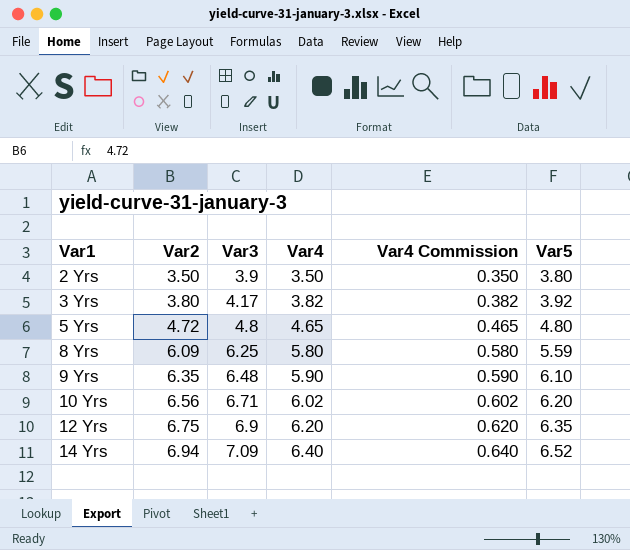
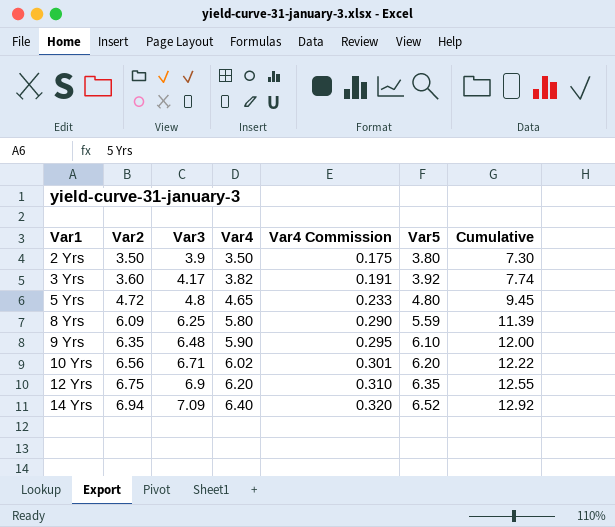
column Var4 Commission | formula: [Var4] * 0.1 -> [Var4] * 0.05
column Cumulative | formula: none -> [Var4] + [Var5]
3 Yrs | Var2: 3.80 -> 3.60

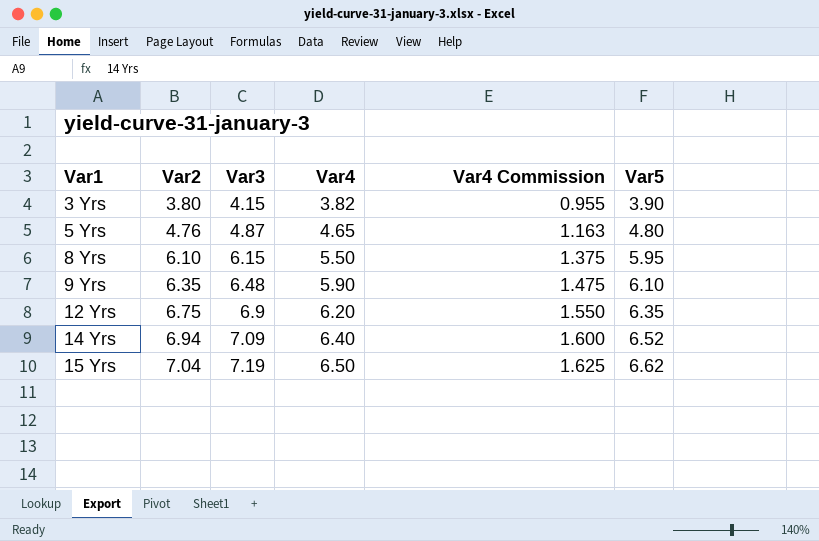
column Cumulative | formula: [Var4] + [Var5] -> none
column Var4 Commission | formula: [Var4] * 0.05 -> [Var4] * 0.25
row 2 Yrs: 3.50 | 3.9 | 3.50 | 0.175 | 3.80 | 7.30 -> none
row 10 Yrs: 6.56 | 6.71 | 6.02 | 0.301 | 6.20 | 12.22 -> none
3 Yrs | Var2: 3.60 -> 3.80
3 Yrs | Var3: 4.17 -> 4.15
3 Yrs | Var5: 3.92 -> 3.90
5 Yrs | Var2: 4.72 -> 4.76
5 Yrs | Var3: 4.8 -> 4.87
8 Yrs | Var2: 6.09 -> 6.10
8 Yrs | Var3: 6.25 -> 6.15
8 Yrs | Var4: 5.80 -> 5.50
8 Yrs | Var5: 5.59 -> 5.95
row 15 Yrs: none -> 7.04 | 7.19 | 6.50 | 1.625 | 6.62

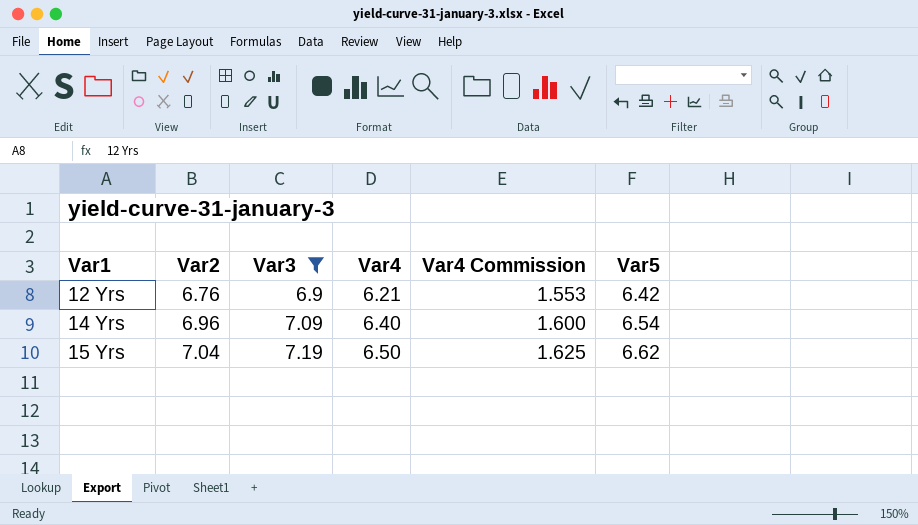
filter: none -> Var3 >= 6.9
12 Yrs | Var2: 6.75 -> 6.76
12 Yrs | Var4: 6.20 -> 6.21
12 Yrs | Var4 Commission: 1.550 -> 1.553
12 Yrs | Var5: 6.35 -> 6.42
14 Yrs | Var2: 6.94 -> 6.96
14 Yrs | Var5: 6.52 -> 6.54

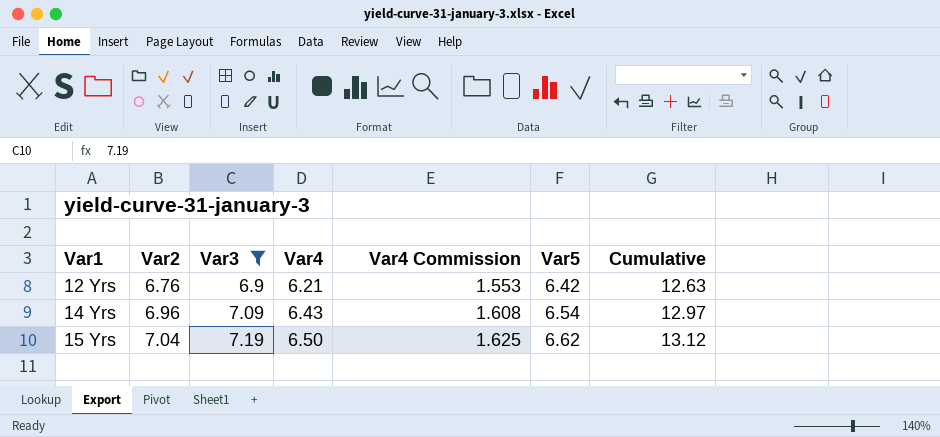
column Cumulative | formula: none -> [Var4] + [Var5]
14 Yrs | Var4: 6.40 -> 6.43
14 Yrs | Var4 Commission: 1.600 -> 1.608

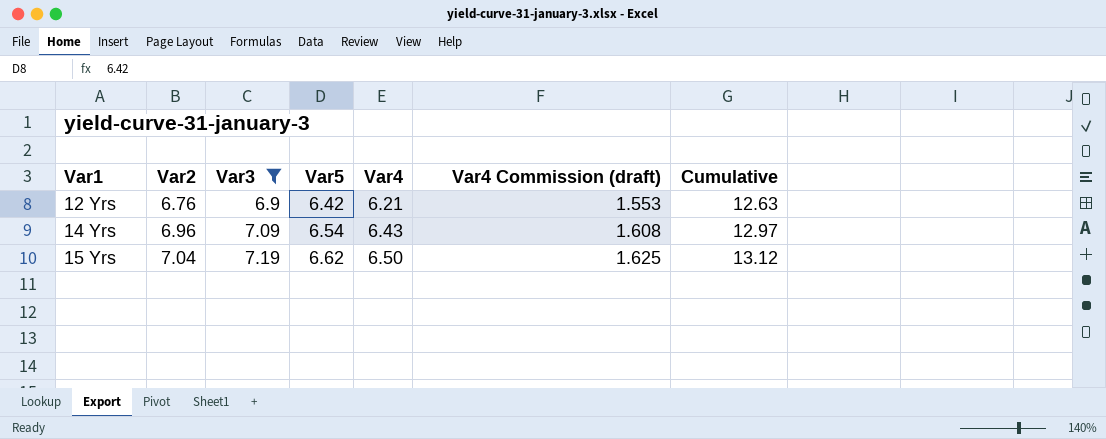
column Var5 | position: 6 -> 4
column name: Var4 Commission -> Var4 Commission (draft)

